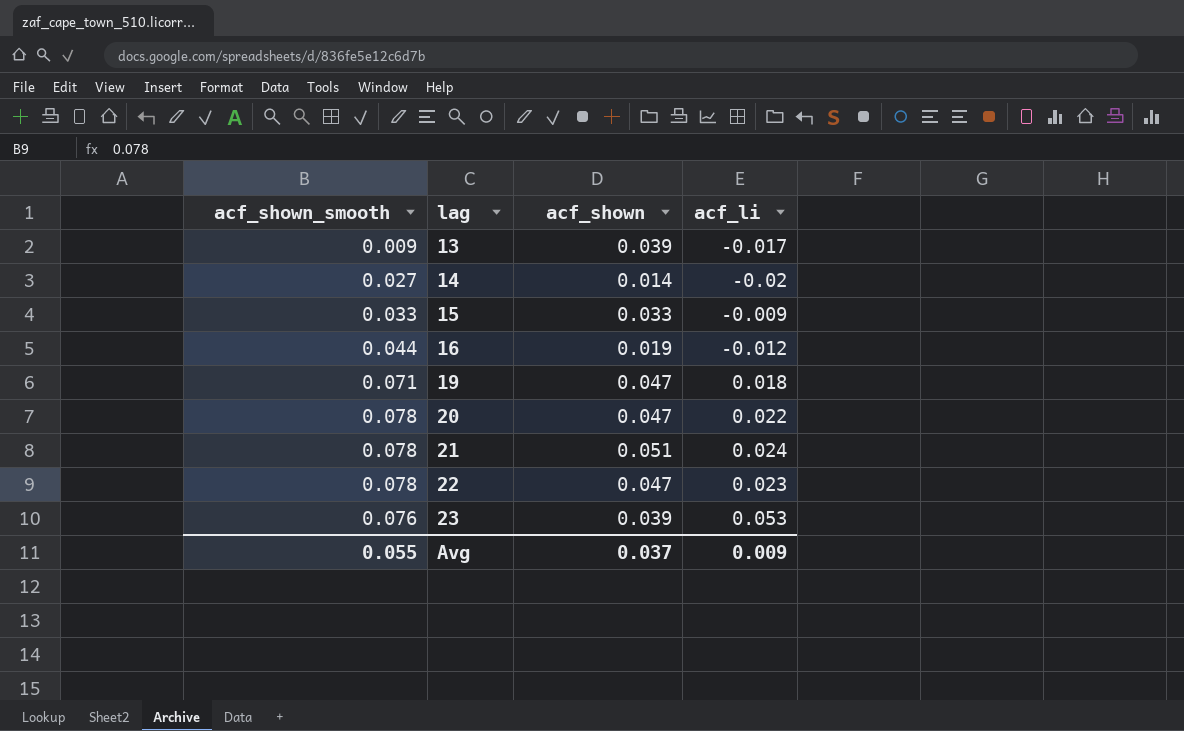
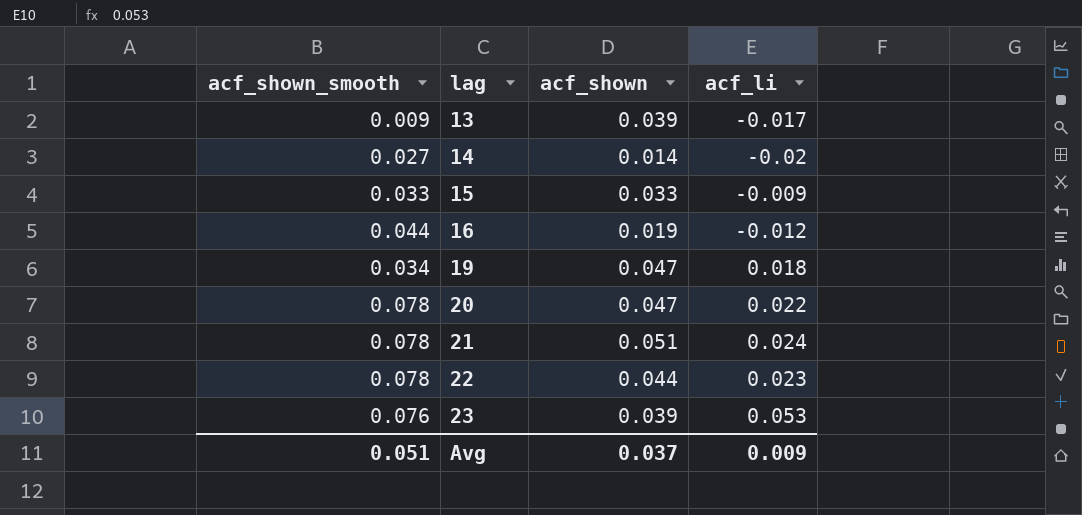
19 | acf_shown_smooth: 0.071 -> 0.034
22 | acf_shown: 0.047 -> 0.044
Avg | acf_shown_smooth: 0.055 -> 0.051

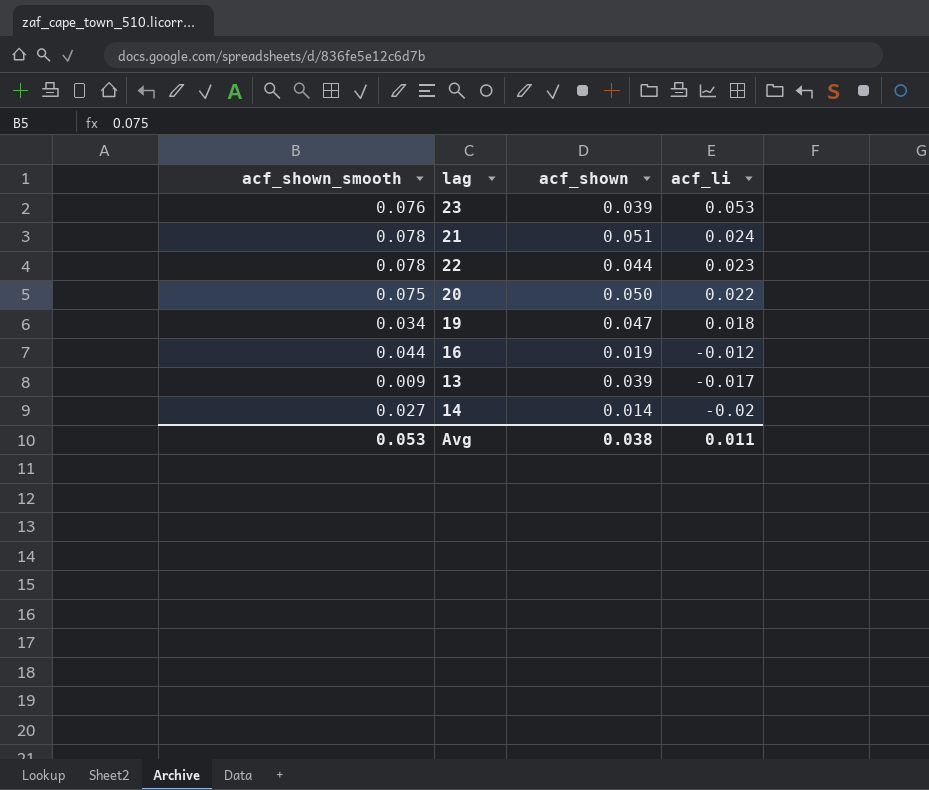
row order: lag ascending -> acf_li descending
row 15: 0.033 | 0.033 | -0.009 -> none
20 | acf_shown_smooth: 0.078 -> 0.075
20 | acf_shown: 0.047 -> 0.050
Avg | acf_shown_smooth: 0.051 -> 0.053
Avg | acf_shown: 0.037 -> 0.038
Avg | acf_li: 0.009 -> 0.011

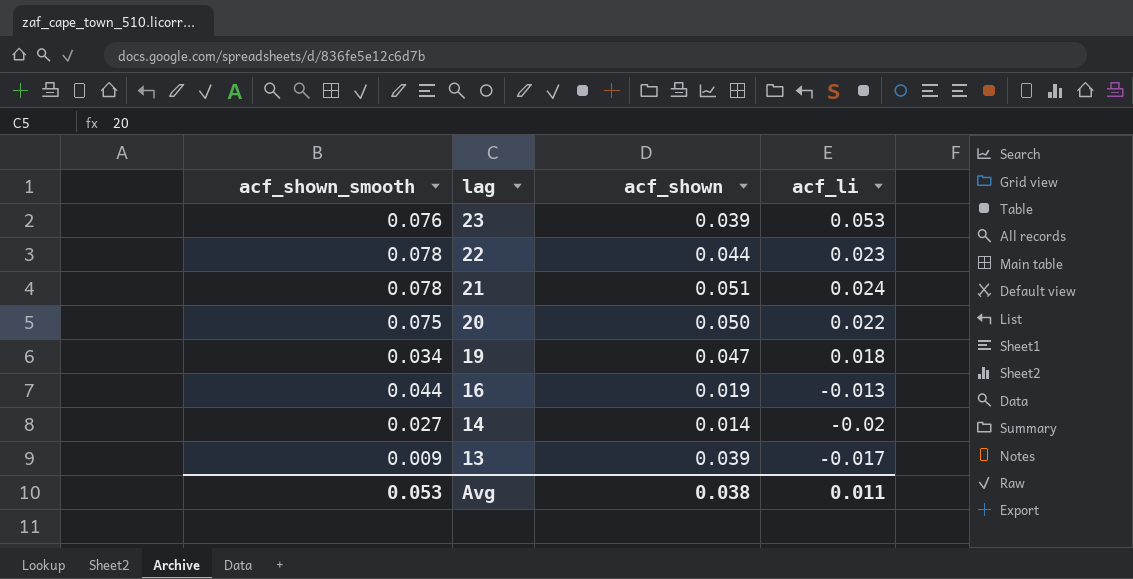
row order: acf_li descending -> lag descending
16 | acf_li: -0.012 -> -0.013

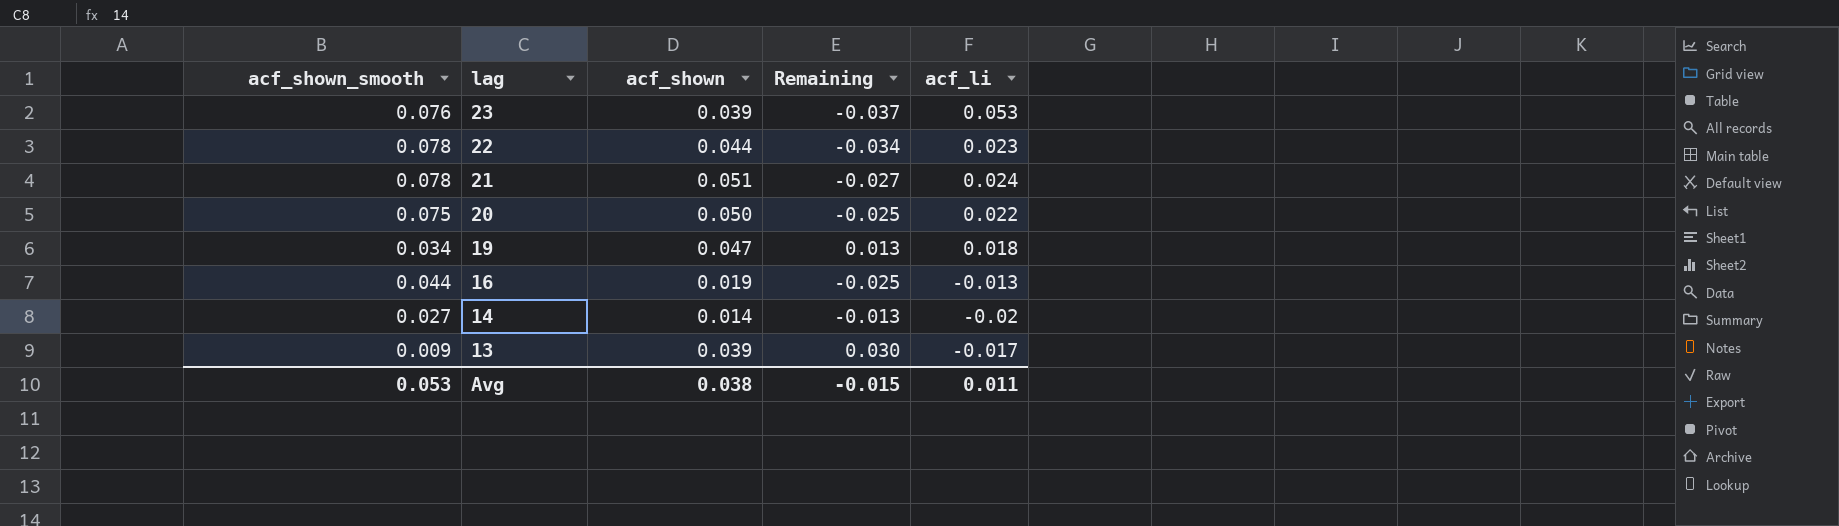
column Remaining | formula: none -> [acf_shown] - [acf_shown_smooth]

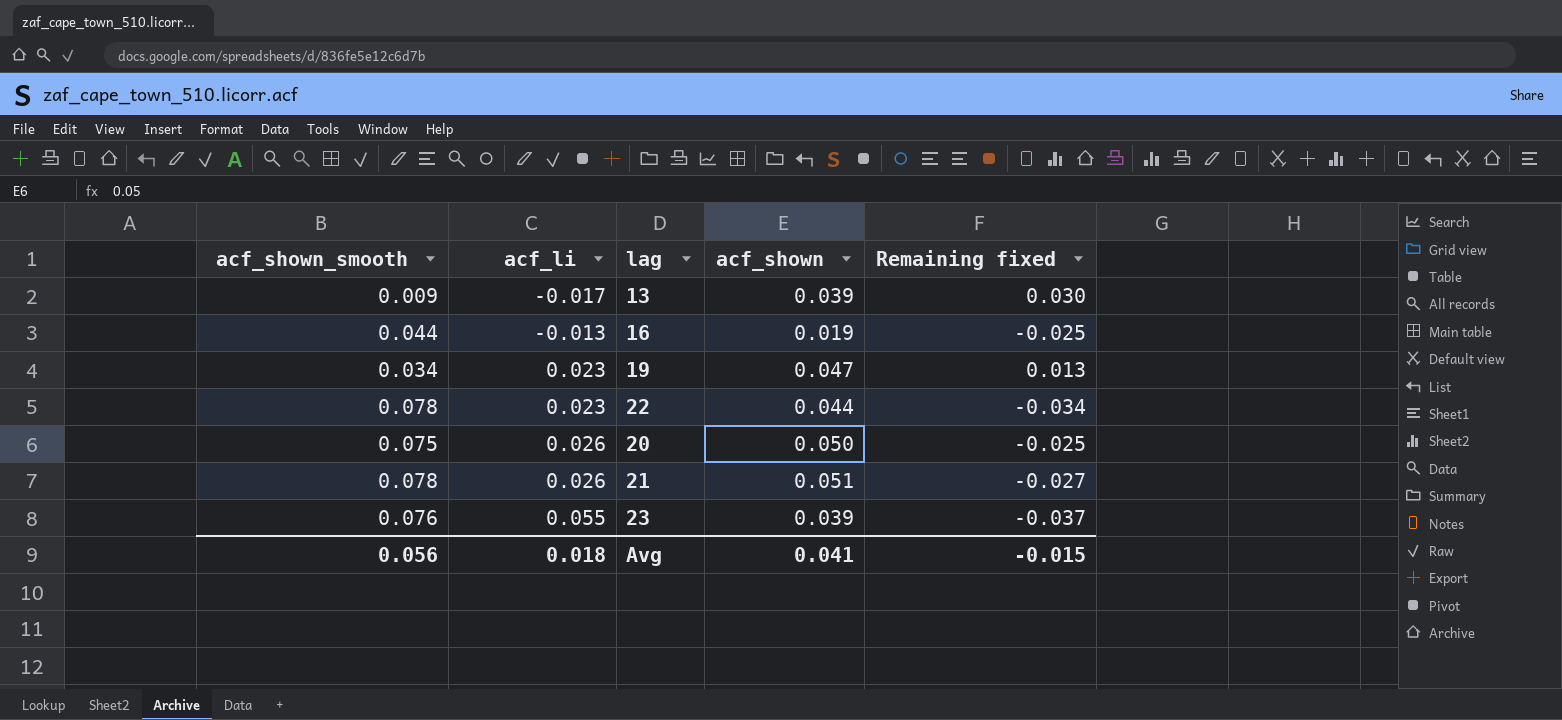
row order: lag descending -> acf_li ascending
column acf_li | position: 5 -> 2
column name: Remaining -> Remaining fixed
row 14: 0.027 | 0.014 | -0.013 | -0.02 -> none
19 | acf_li: 0.018 -> 0.023
20 | acf_li: 0.022 -> 0.026
21 | acf_li: 0.024 -> 0.026
23 | acf_li: 0.053 -> 0.055
Avg | acf_shown_smooth: 0.053 -> 0.056
Avg | acf_li: 0.011 -> 0.018
Avg | acf_shown: 0.038 -> 0.041

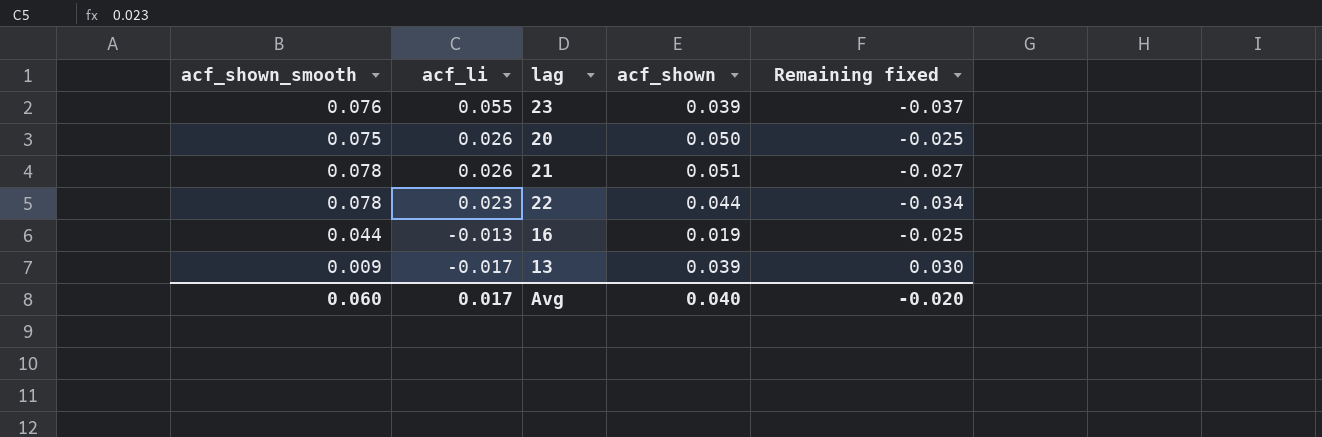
row order: acf_li ascending -> acf_li descending
row 19: 0.034 | 0.023 | 0.047 | 0.013 -> none
Avg | acf_shown_smooth: 0.056 -> 0.060
Avg | acf_li: 0.018 -> 0.017
Avg | acf_shown: 0.041 -> 0.040
Avg | Remaining fixed: -0.015 -> -0.020

